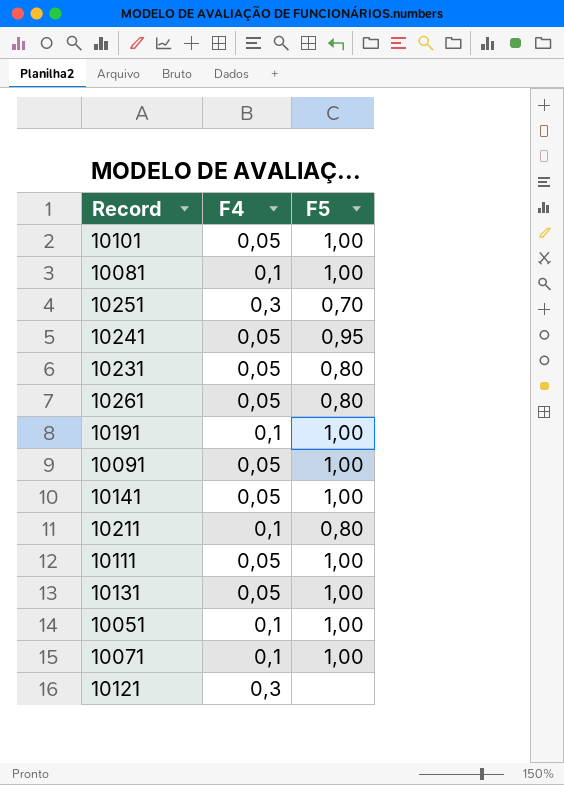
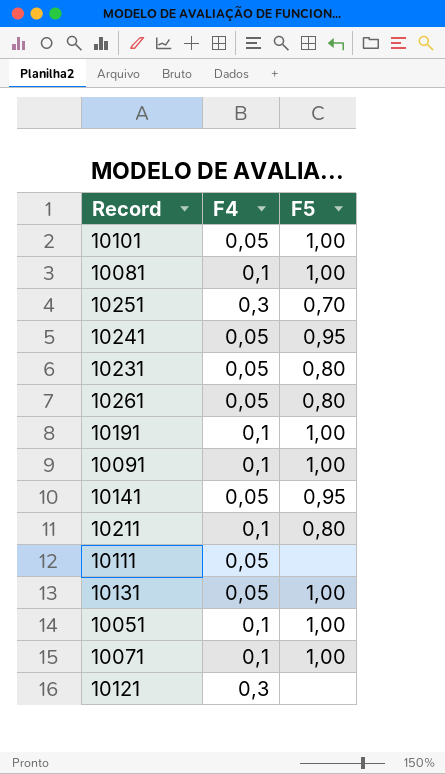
10091 | F4: 0,05 -> 0,1
10141 | F5: 1,00 -> 0,95
10111 | F5: 1,00 -> none

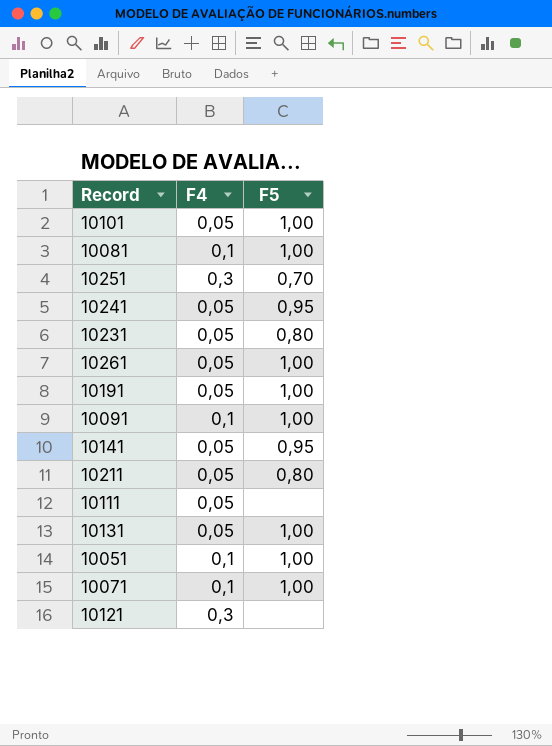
10261 | F5: 0,80 -> 1,00
10191 | F4: 0,1 -> 0,05
10211 | F4: 0,1 -> 0,05

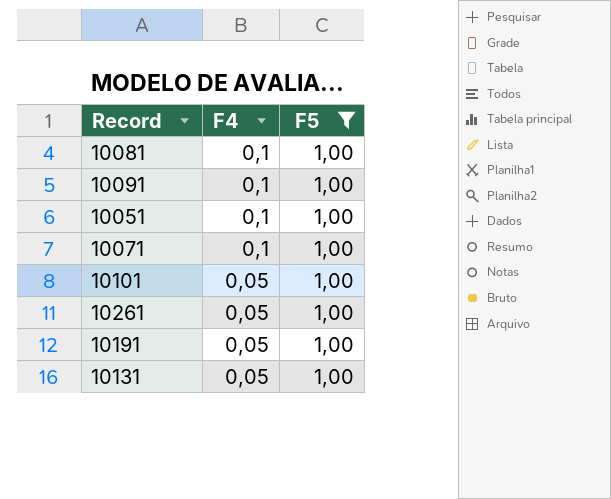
filter: none -> F5 = 1,00
row order: none -> F4 descending

